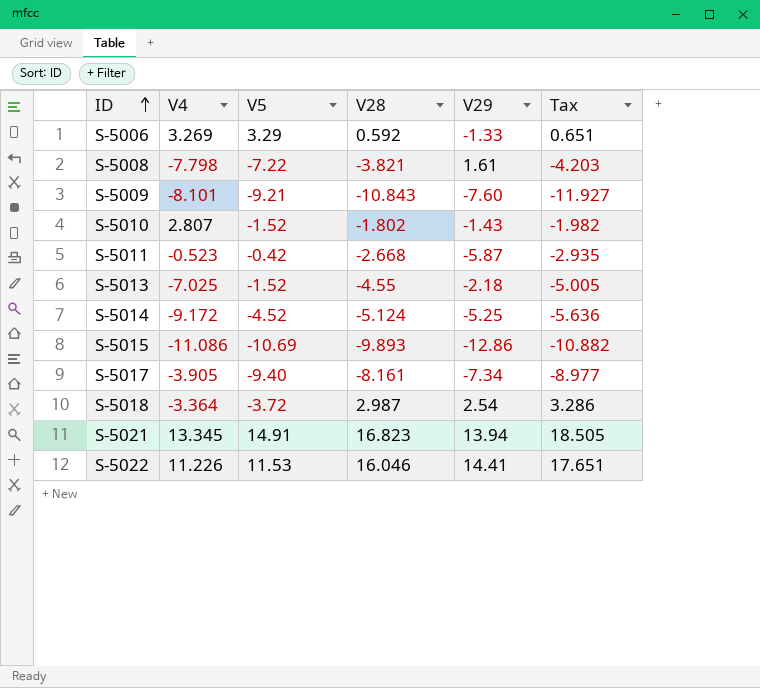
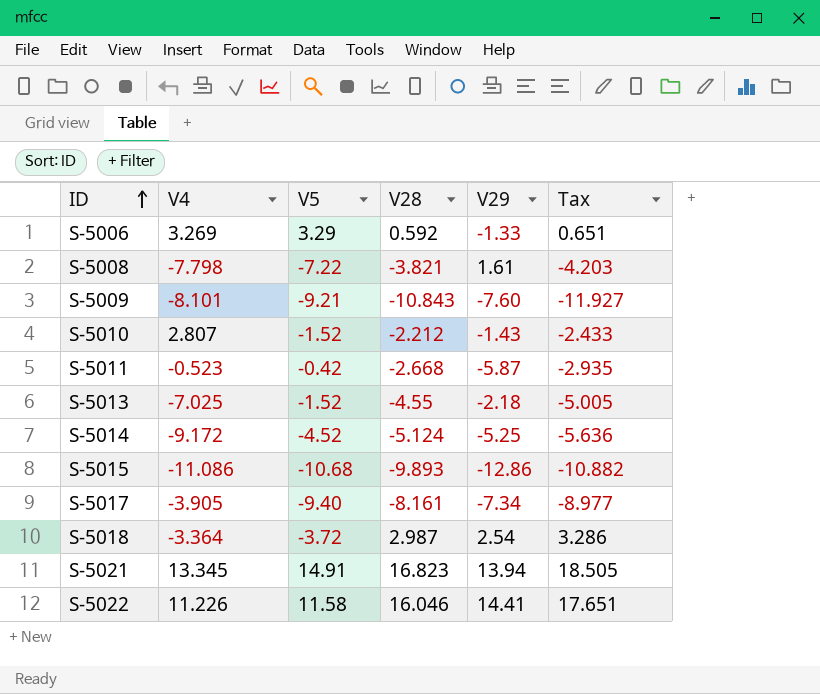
S-5010 | V28: -1.802 -> -2.212
S-5010 | Tax: -1.982 -> -2.433
S-5015 | V5: -10.69 -> -10.68
S-5022 | V5: 11.53 -> 11.58

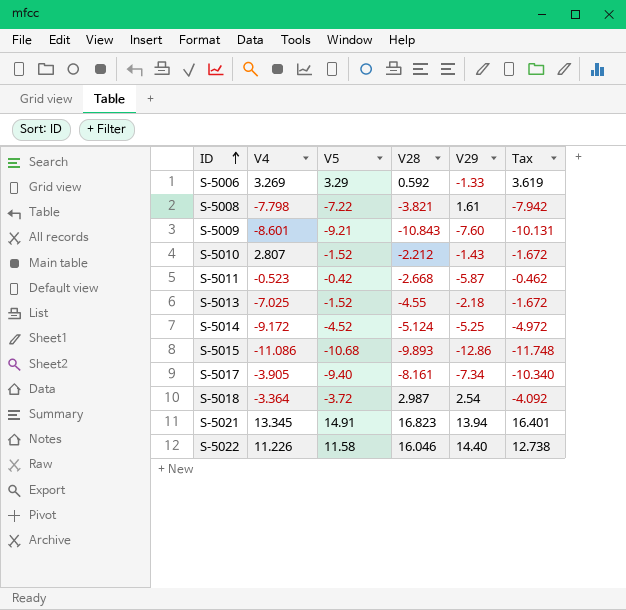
column Tax | formula: [V28] * 1.1 -> [V5] * 1.1
S-5009 | V4: -8.101 -> -8.601
S-5022 | V29: 14.41 -> 14.40

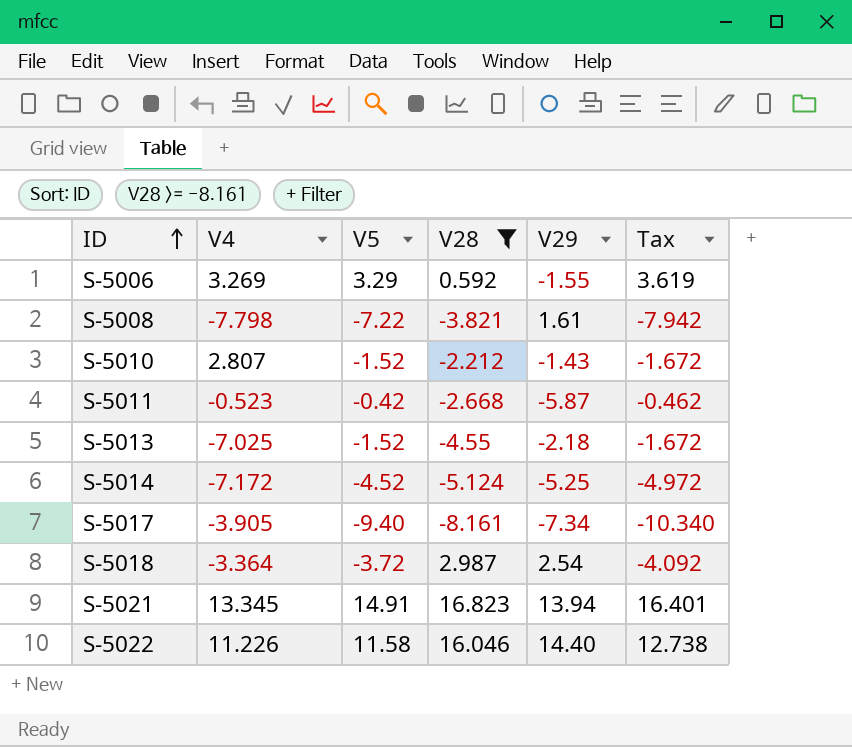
filter: none -> V28 >= -8.161
S-5006 | V29: -1.33 -> -1.55
S-5014 | V4: -9.172 -> -7.172

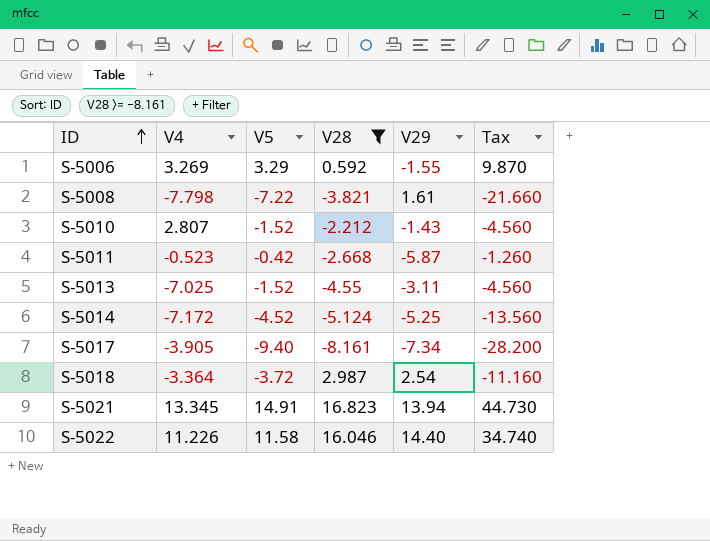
column Tax | formula: [V5] * 1.1 -> [V5] * 3
S-5013 | V29: -2.18 -> -3.11

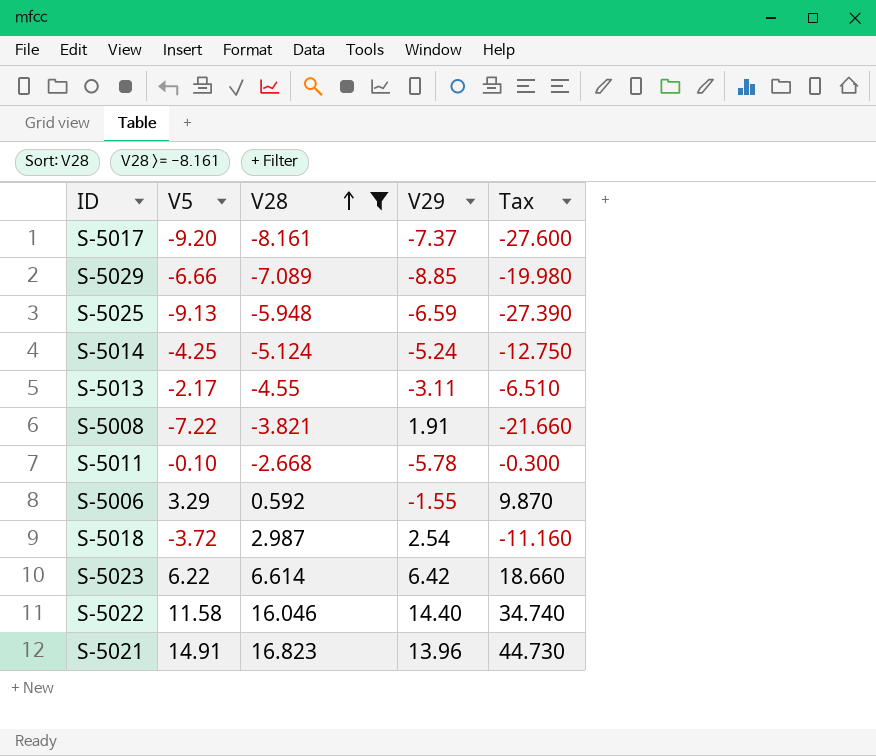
row order: ID ascending -> V28 ascending
column V4 | position: 2 -> none
row S-5010: 2.807 | -1.52 | -2.212 | -1.43 | -4.560 -> none
S-5017 | V5: -9.40 -> -9.20
S-5017 | V29: -7.34 -> -7.37
S-5017 | Tax: -28.200 -> -27.600
row S-5029: none -> -6.66 | -7.089 | -8.85 | -19.980
row S-5025: none -> -9.13 | -5.948 | -6.59 | -27.390
S-5014 | V5: -4.52 -> -4.25
S-5014 | V29: -5.25 -> -5.24
S-5014 | Tax: -13.560 -> -12.750
S-5013 | V5: -1.52 -> -2.17
S-5013 | Tax: -4.560 -> -6.510
S-5008 | V29: 1.61 -> 1.91
S-5011 | V5: -0.42 -> -0.10
S-5011 | V29: -5.87 -> -5.78
S-5011 | Tax: -1.260 -> -0.300
row S-5023: none -> 6.22 | 6.614 | 6.42 | 18.660
S-5021 | V29: 13.94 -> 13.96

